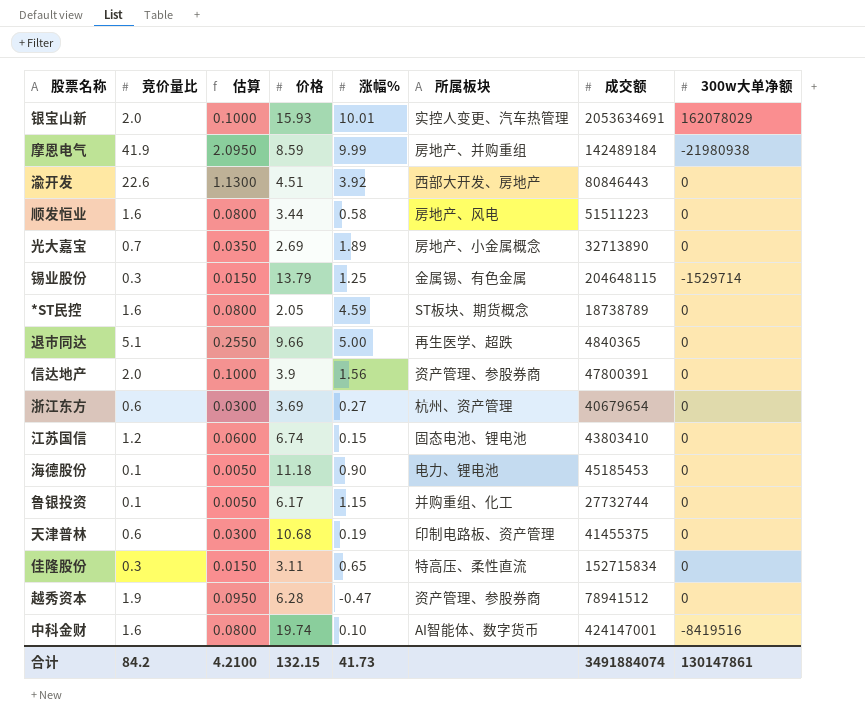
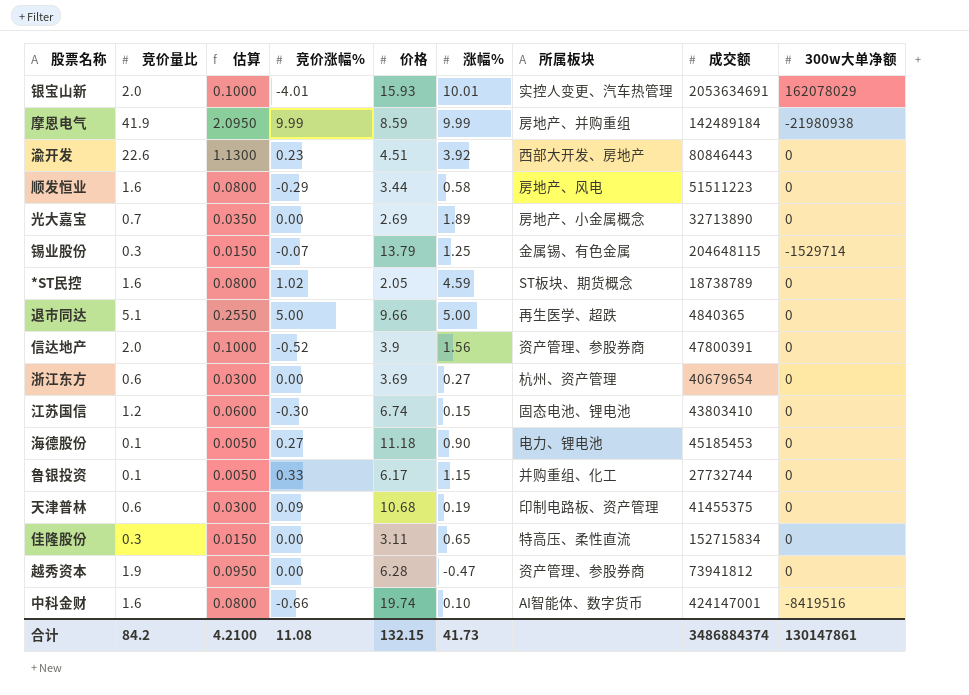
column 竞价涨幅% | position: none -> 4
越秀资本 | 成交额: 78941512 -> 73941812
合计 | 成交额: 3491884074 -> 3486884374

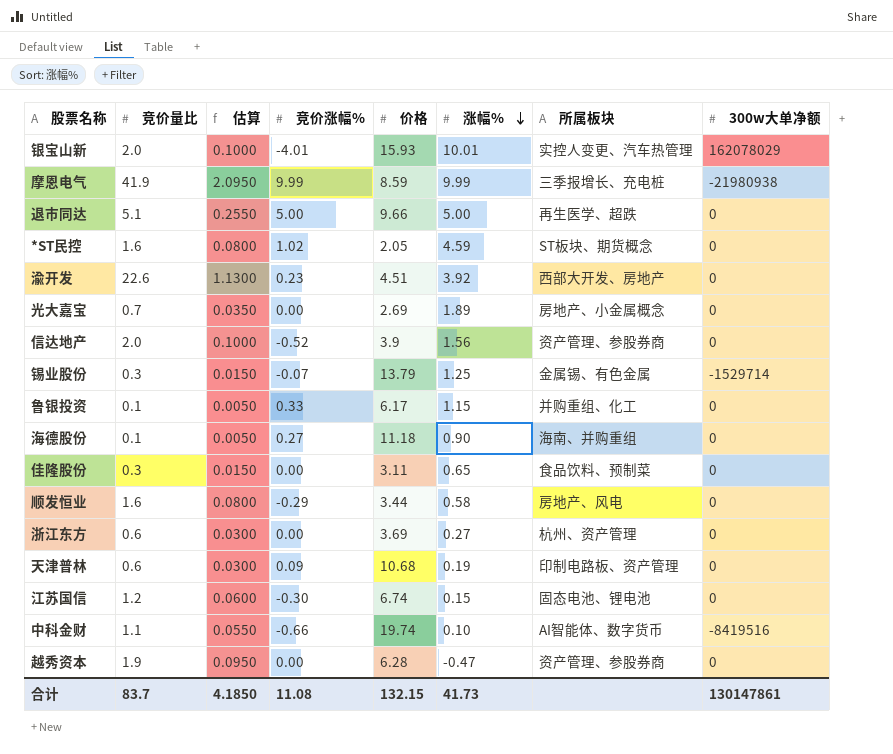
row order: none -> 涨幅% descending
column 成交额 | position: 8 -> none
摩恩电气 | 所属板块: 房地产、并购重组 -> 三季报增长、充电桩
海德股份 | 所属板块: 电力、锂电池 -> 海南、并购重组
佳隆股份 | 所属板块: 特高压、柔性直流 -> 食品饮料、预制菜
中科金财 | 竞价量比: 1.6 -> 1.1
中科金财 | 估算: 0.0800 -> 0.0550
合计 | 竞价量比: 84.2 -> 83.7
合计 | 估算: 4.2100 -> 4.1850

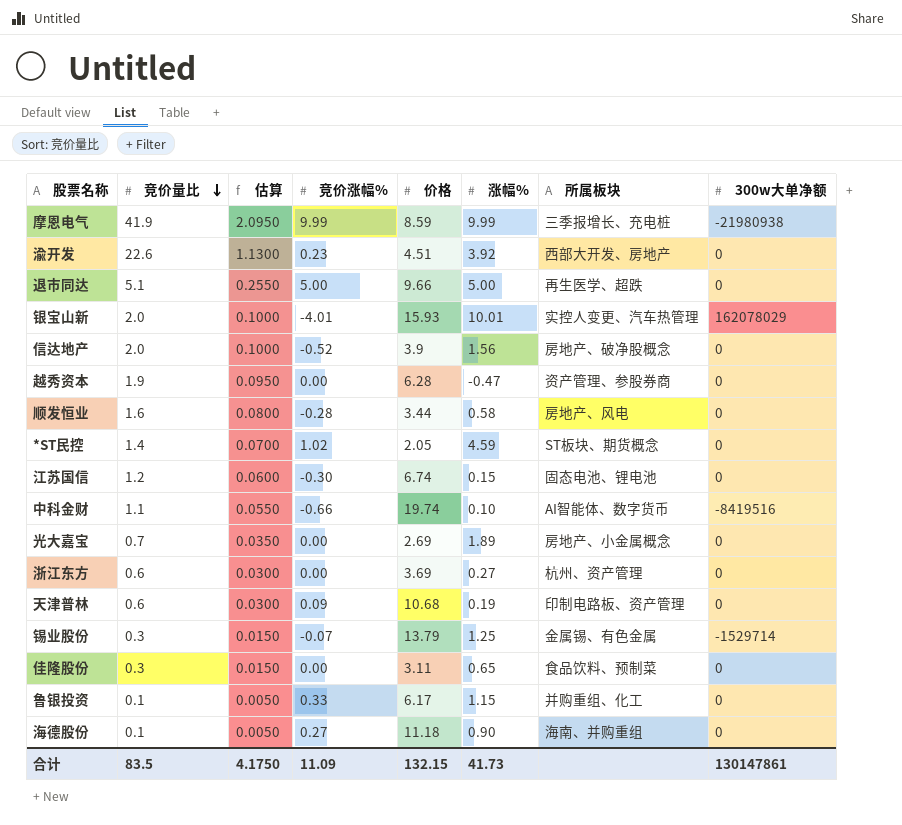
row order: 涨幅% descending -> 竞价量比 descending
信达地产 | 所属板块: 资产管理、参股券商 -> 房地产、破净股概念
顺发恒业 | 竞价涨幅%: -0.29 -> -0.28
*ST民控 | 竞价量比: 1.6 -> 1.4
*ST民控 | 估算: 0.0800 -> 0.0700
合计 | 竞价量比: 83.7 -> 83.5
合计 | 估算: 4.1850 -> 4.1750
合计 | 竞价涨幅%: 11.08 -> 11.09

